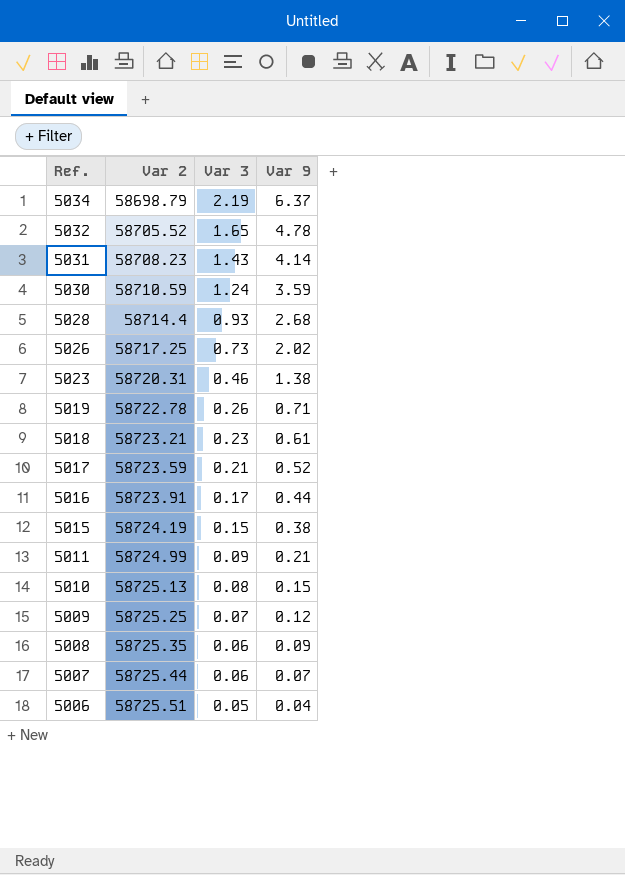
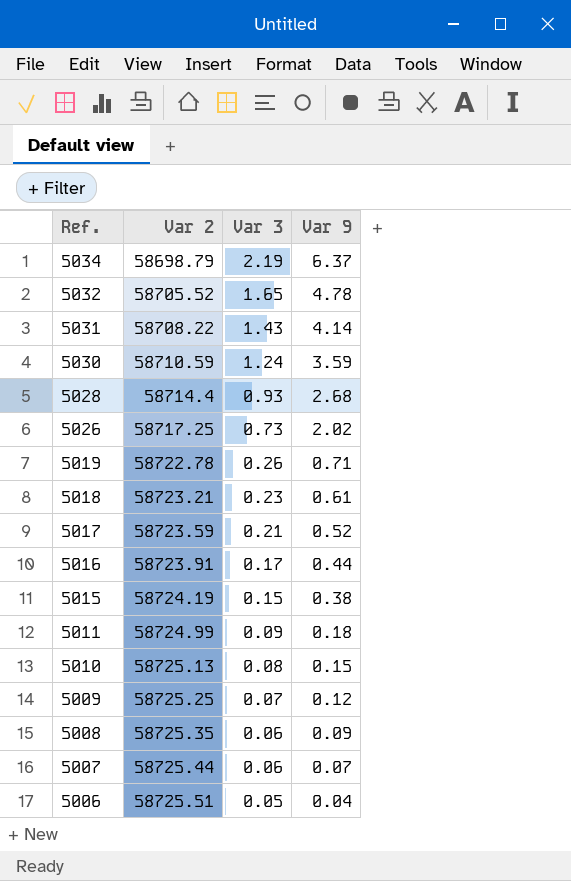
row 5023: 58720.31 | 0.46 | 1.38 -> none
5031 | Var 2: 58708.23 -> 58708.22
5011 | Var 9: 0.21 -> 0.18

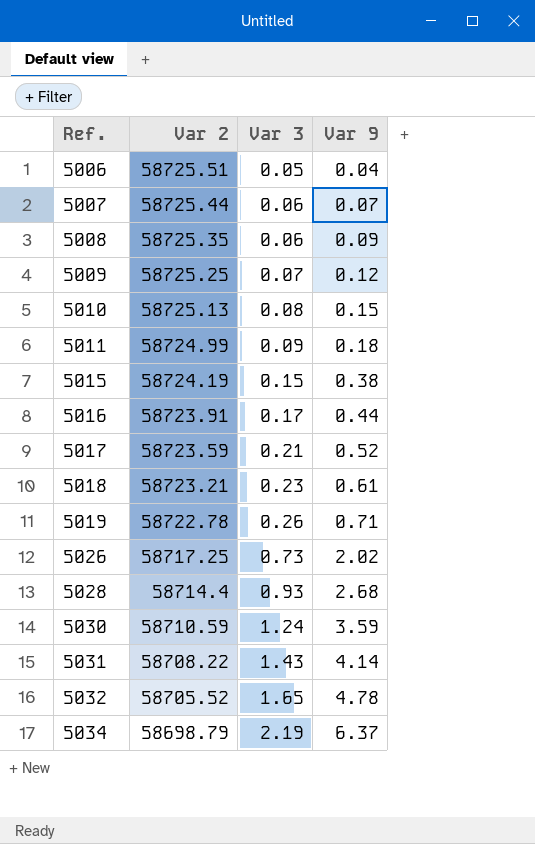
row order: Ref. descending -> Ref. ascending

